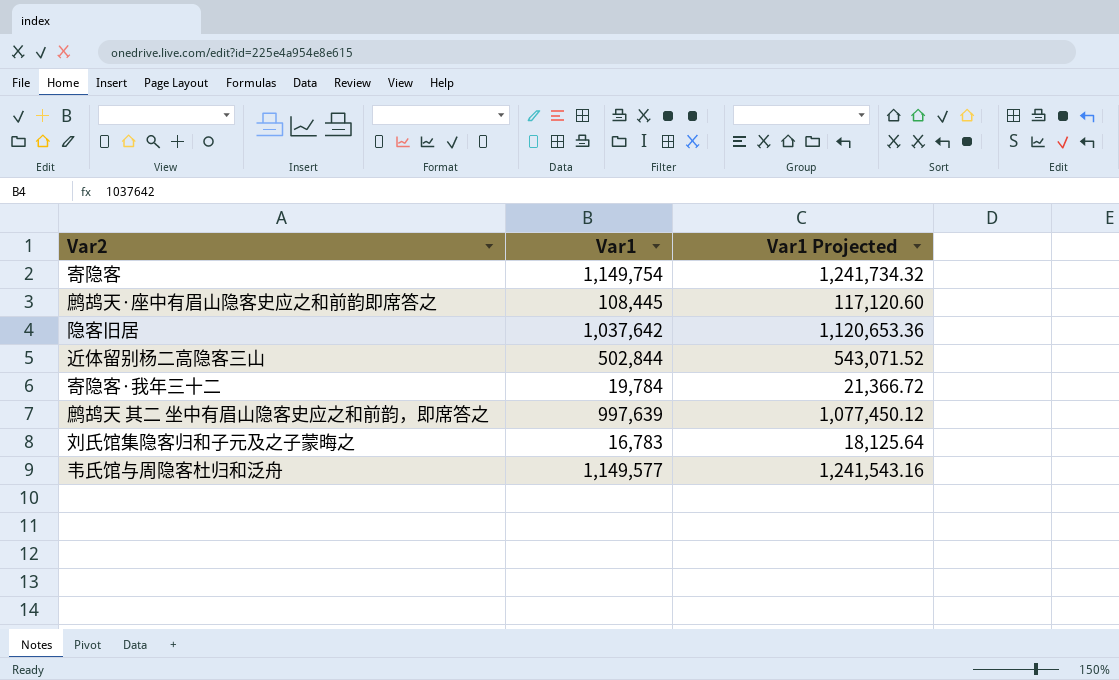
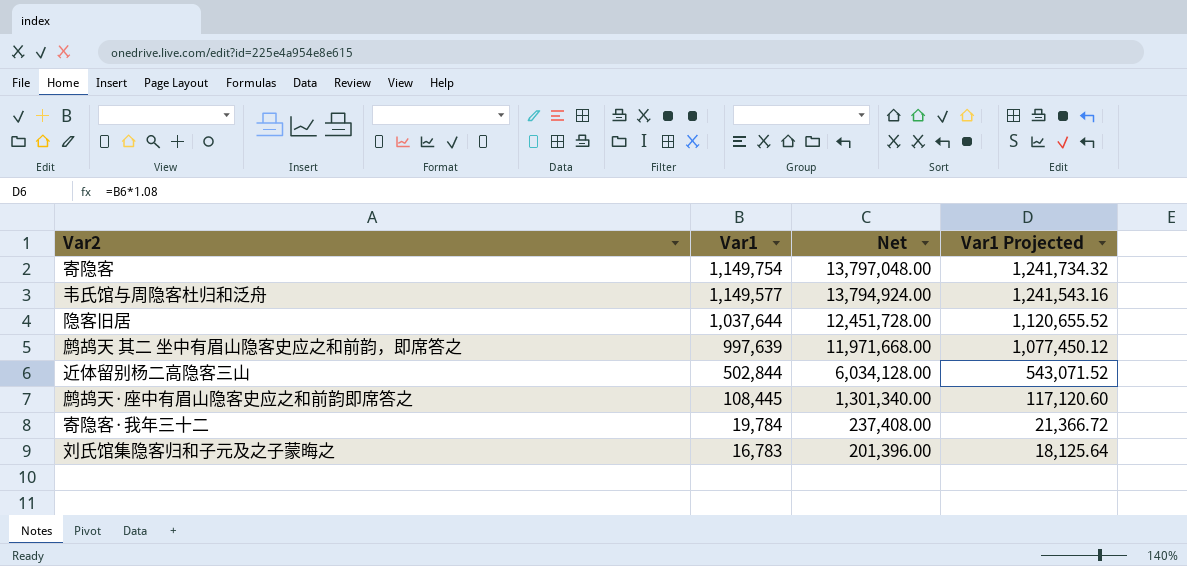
row order: none -> Var1 descending
column Net | formula: none -> [Var1] * 12
隐客旧居 | Var1: 1,037,642 -> 1,037,644
隐客旧居 | Var1 Projected: 1,120,653.36 -> 1,120,655.52

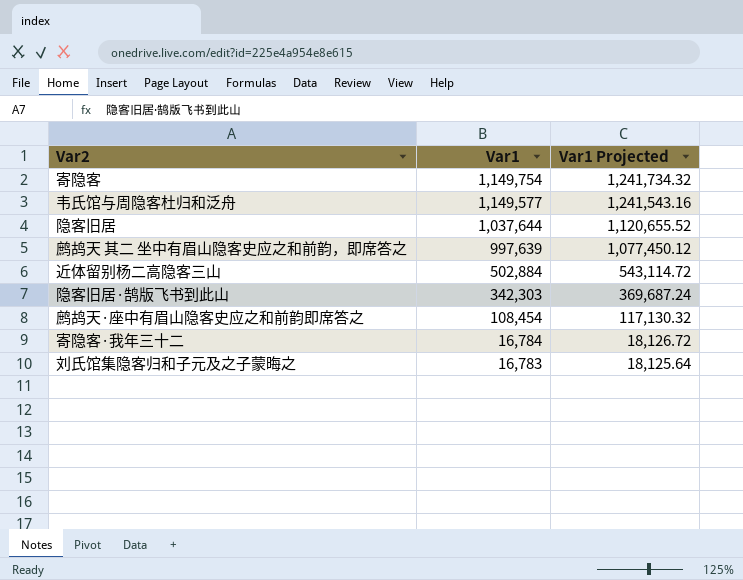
column Net | formula: [Var1] * 12 -> none
近体留别杨二高隐客三山 | Var1: 502,844 -> 502,884
近体留别杨二高隐客三山 | Var1 Projected: 543,071.52 -> 543,114.72
row 隐客旧居·鹄版飞书到此山: none -> 342,303 | 369,687.24
鹧鸪天·座中有眉山隐客史应之和前韵即席答之 | Var1: 108,445 -> 108,454
鹧鸪天·座中有眉山隐客史应之和前韵即席答之 | Var1 Projected: 117,120.60 -> 117,130.32
寄隐客·我年三十二 | Var1: 19,784 -> 16,784
寄隐客·我年三十二 | Var1 Projected: 21,366.72 -> 18,126.72

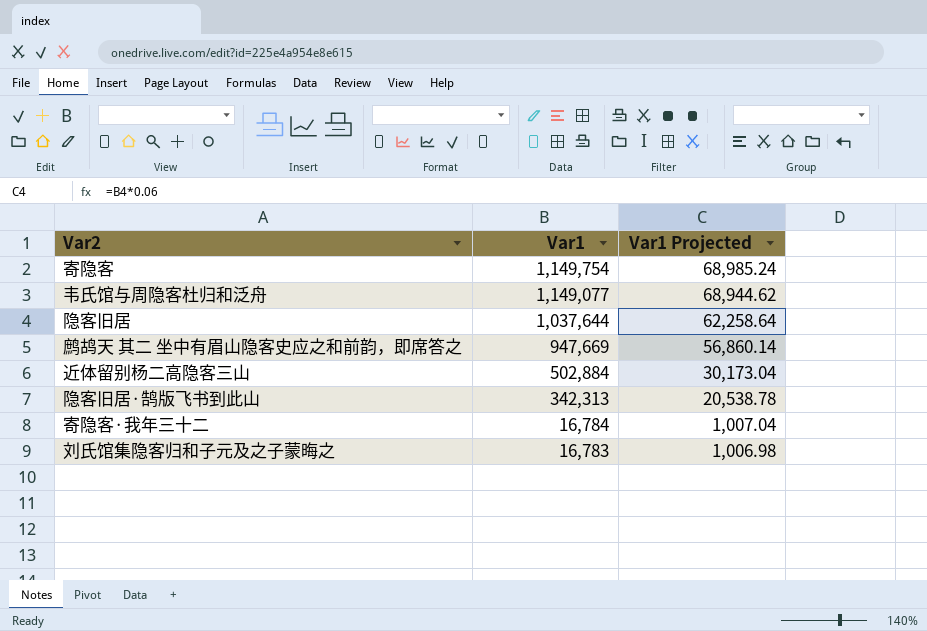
column Var1 Projected | formula: [Var1] * 1.08 -> [Var1] * 0.06
row 鹧鸪天·座中有眉山隐客史应之和前韵即席答之: 108,454 | 117,130.32 -> none
韦氏馆与周隐客杜归和泛舟 | Var1: 1,149,577 -> 1,149,077
鹧鸪天 其二 坐中有眉山隐客史应之和前韵，即席答之 | Var1: 997,639 -> 947,669
隐客旧居·鹄版飞书到此山 | Var1: 342,303 -> 342,313

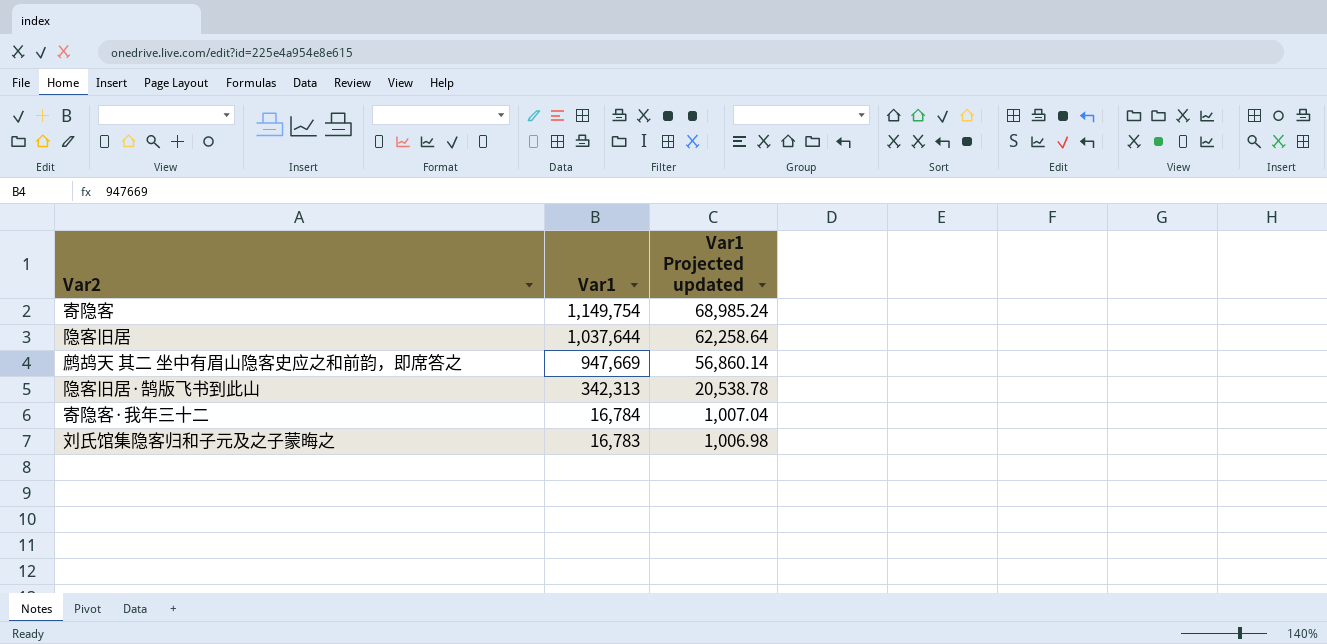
column name: Var1 Projected -> Var1 Projected updated
row 韦氏馆与周隐客杜归和泛舟: 1,149,077 | 68,944.62 -> none
row 近体留别杨二高隐客三山: 502,884 | 30,173.04 -> none

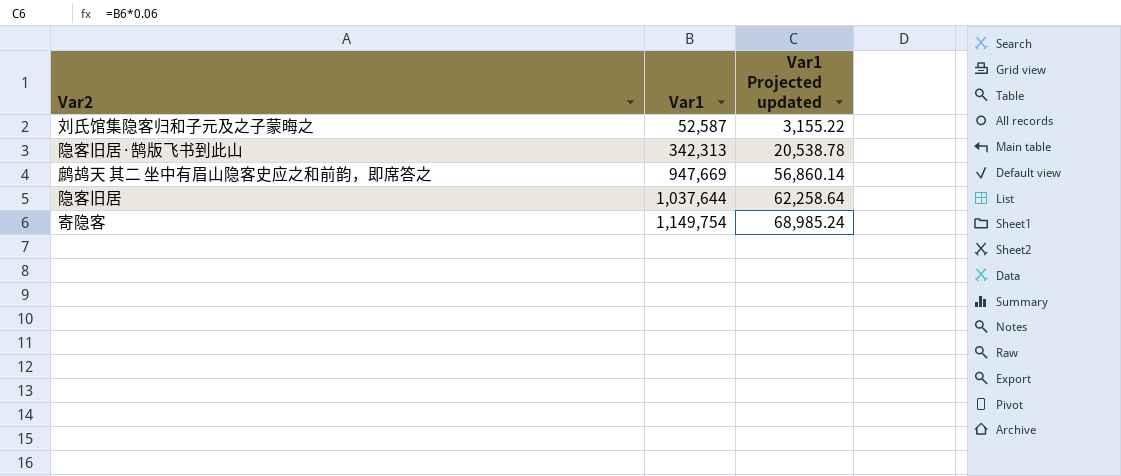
row order: Var1 descending -> Var1 ascending
row 寄隐客·我年三十二: 16,784 | 1,007.04 -> none
刘氏馆集隐客归和子元及之子蒙晦之 | Var1: 16,783 -> 52,587
刘氏馆集隐客归和子元及之子蒙晦之 | Var1 Projected updated: 1,006.98 -> 3,155.22

